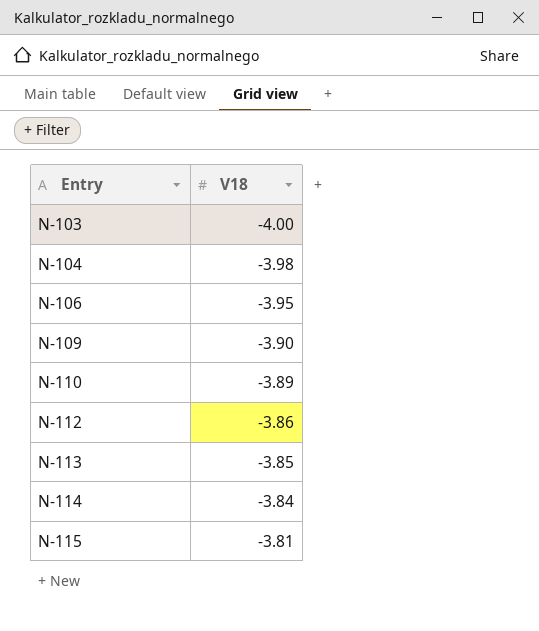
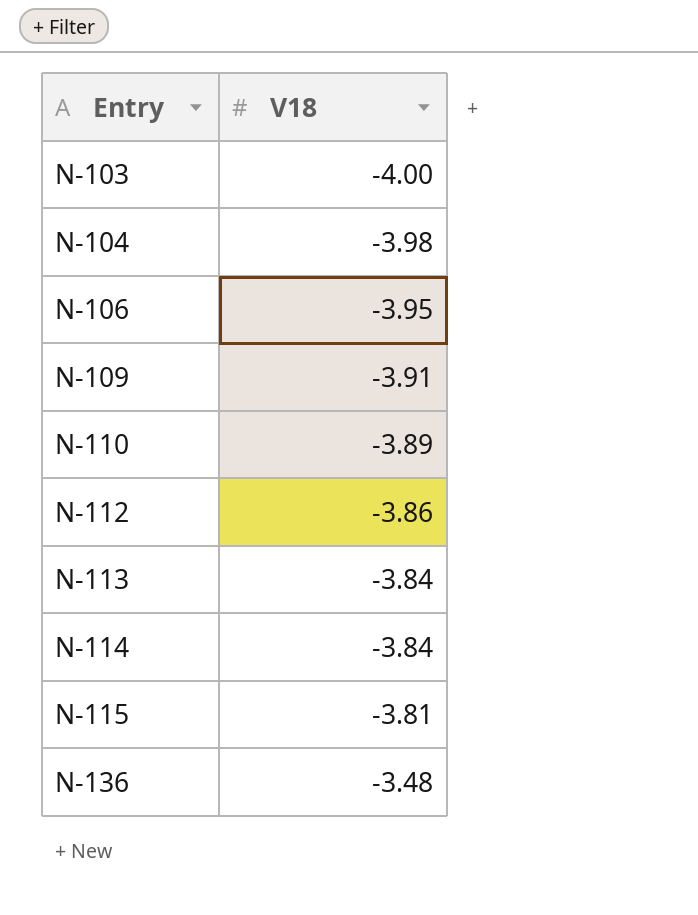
N-109 | V18: -3.90 -> -3.91
N-113 | V18: -3.85 -> -3.84
row N-136: none -> -3.48

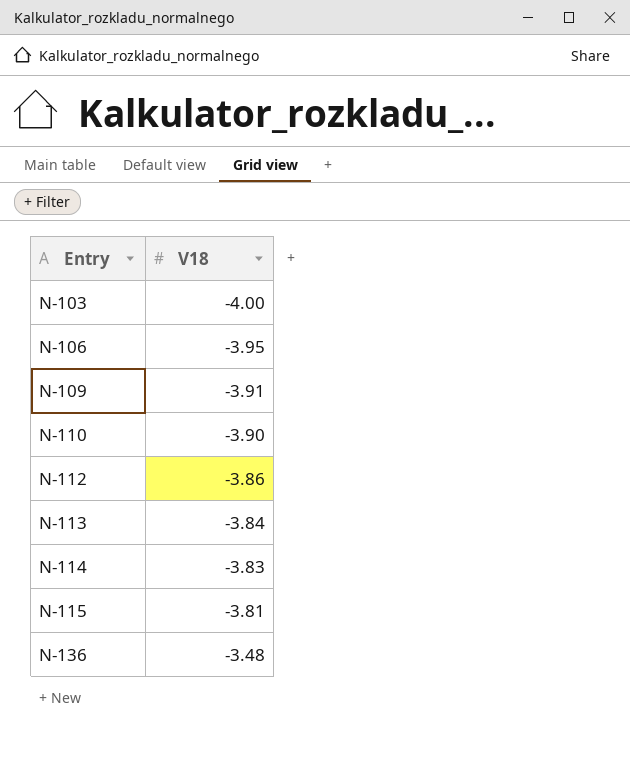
row N-104: -3.98 -> none
N-110 | V18: -3.89 -> -3.90
N-114 | V18: -3.84 -> -3.83

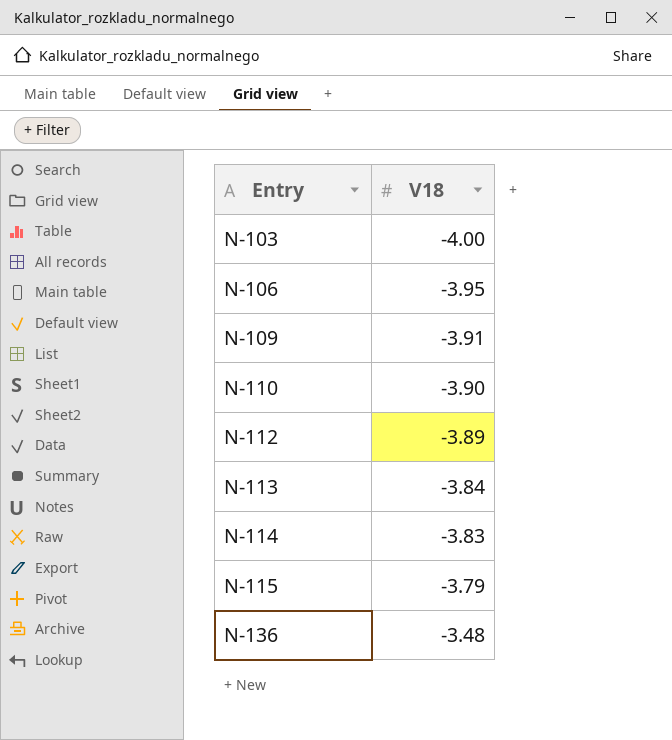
N-112 | V18: -3.86 -> -3.89
N-115 | V18: -3.81 -> -3.79

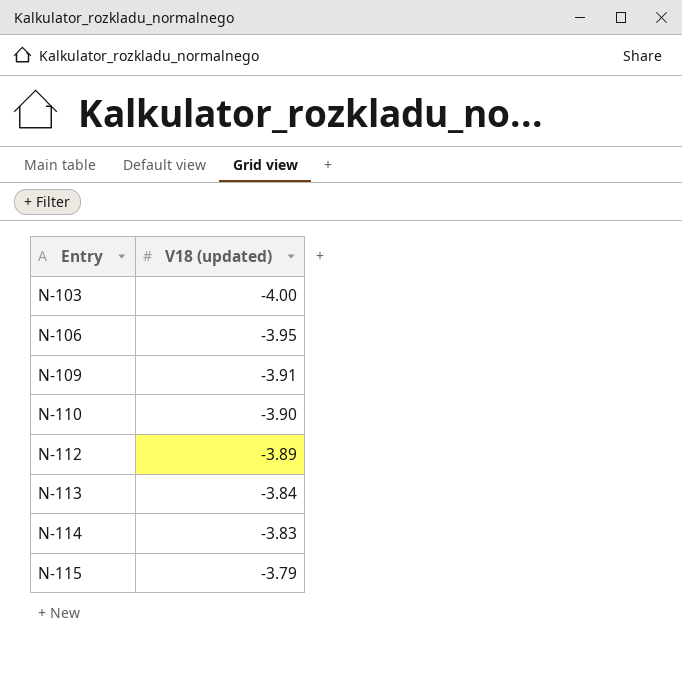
column name: V18 -> V18 (updated)
row N-136: -3.48 -> none

